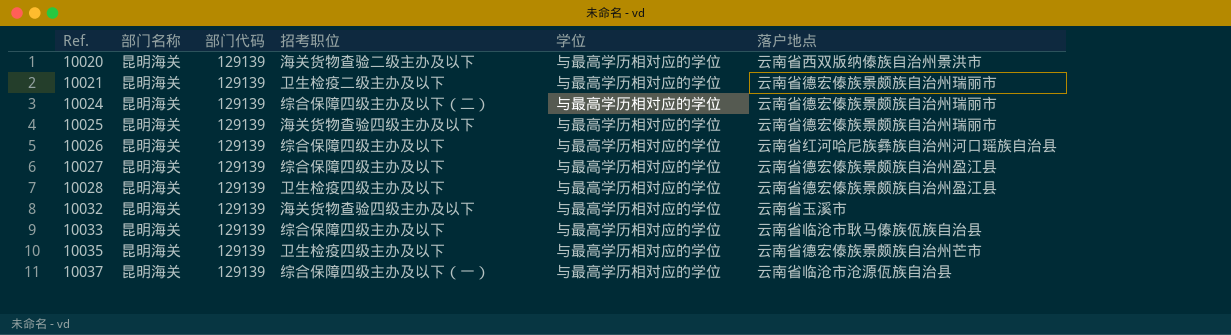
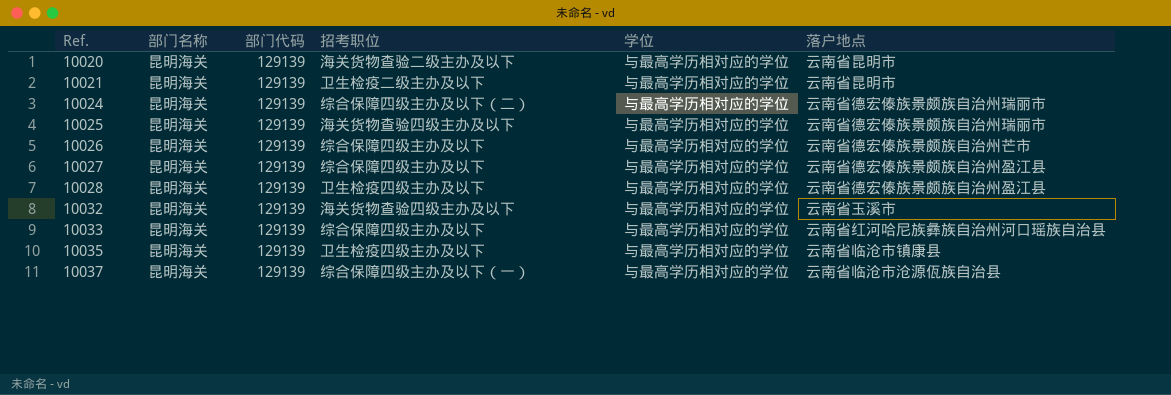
10020 | 落户地点: 云南省西双版纳傣族自治州景洪市 -> 云南省昆明市
10021 | 落户地点: 云南省德宏傣族景颇族自治州瑞丽市 -> 云南省昆明市
10026 | 落户地点: 云南省红河哈尼族彝族自治州河口瑶族自治县 -> 云南省德宏傣族景颇族自治州芒市
10033 | 落户地点: 云南省临沧市耿马傣族佤族自治县 -> 云南省红河哈尼族彝族自治州河口瑶族自治县
10035 | 落户地点: 云南省德宏傣族景颇族自治州芒市 -> 云南省临沧市镇康县

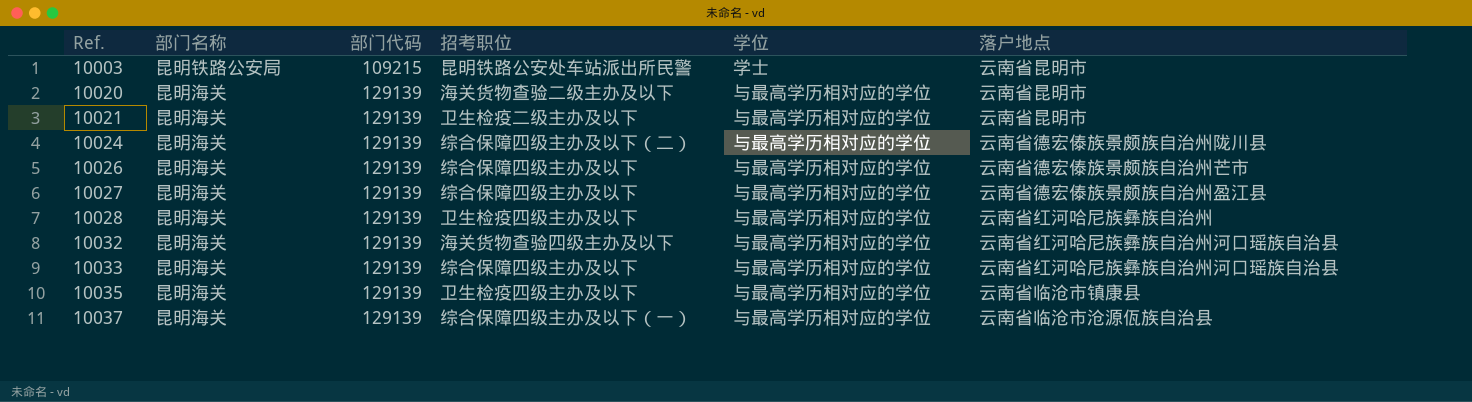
row 10025: 昆明海关 | 129139 | 海关货物查验四级主办及以下 | 与最高学历相对应的学位 | 云南省德宏傣族景颇族自治州瑞丽市 -> none
row 10003: none -> 昆明铁路公安局 | 109215 | 昆明铁路公安处车站派出所民警 | 学士 | 云南省昆明市
10024 | 落户地点: 云南省德宏傣族景颇族自治州瑞丽市 -> 云南省德宏傣族景颇族自治州陇川县
10028 | 落户地点: 云南省德宏傣族景颇族自治州盈江县 -> 云南省红河哈尼族彝族自治州
10032 | 落户地点: 云南省玉溪市 -> 云南省红河哈尼族彝族自治州河口瑶族自治县

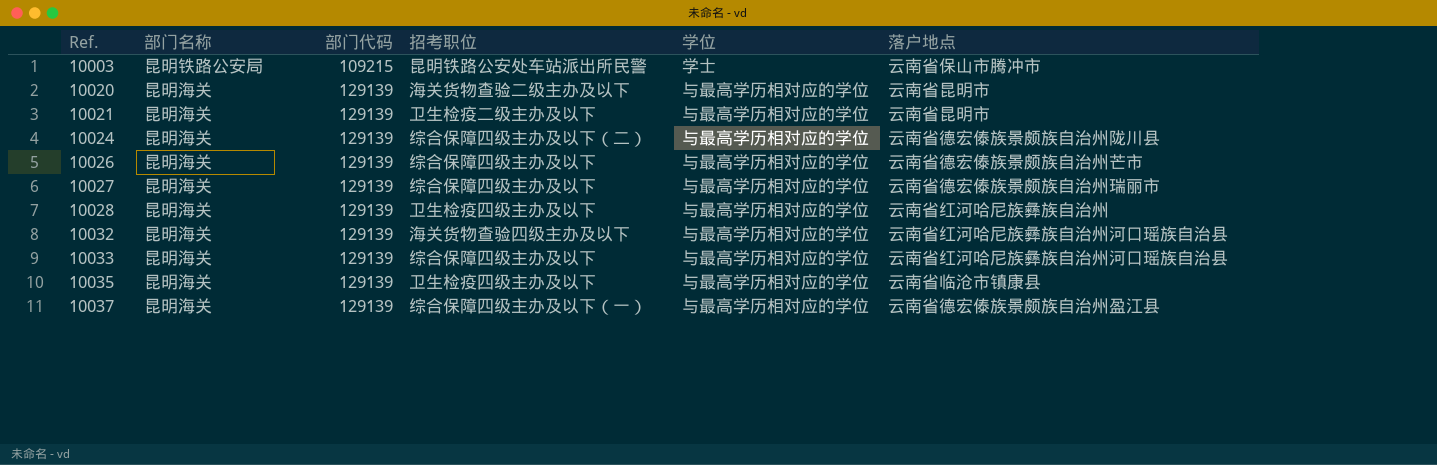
10003 | 落户地点: 云南省昆明市 -> 云南省保山市腾冲市
10027 | 落户地点: 云南省德宏傣族景颇族自治州盈江县 -> 云南省德宏傣族景颇族自治州瑞丽市
10037 | 落户地点: 云南省临沧市沧源佤族自治县 -> 云南省德宏傣族景颇族自治州盈江县

